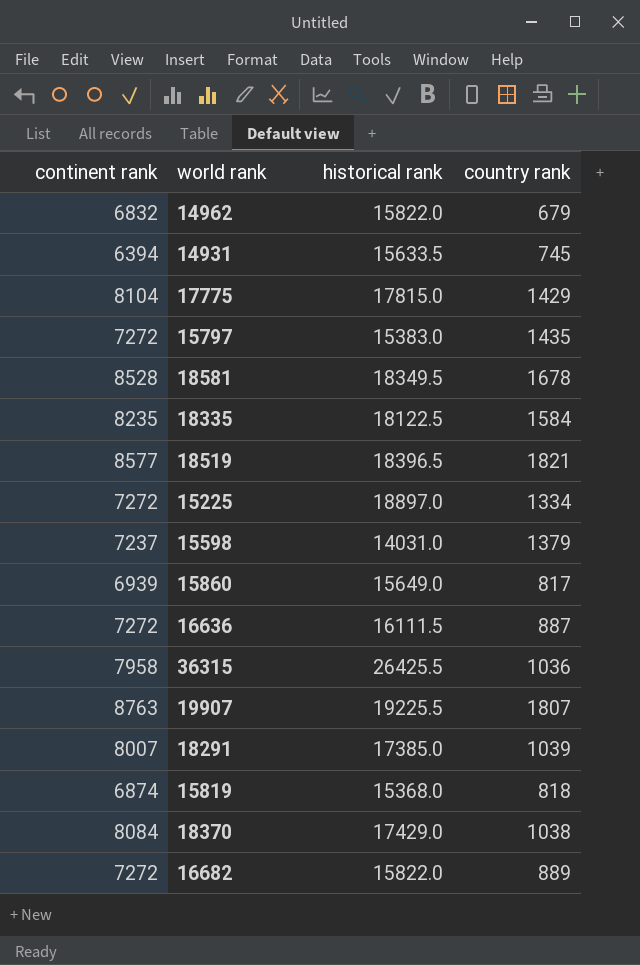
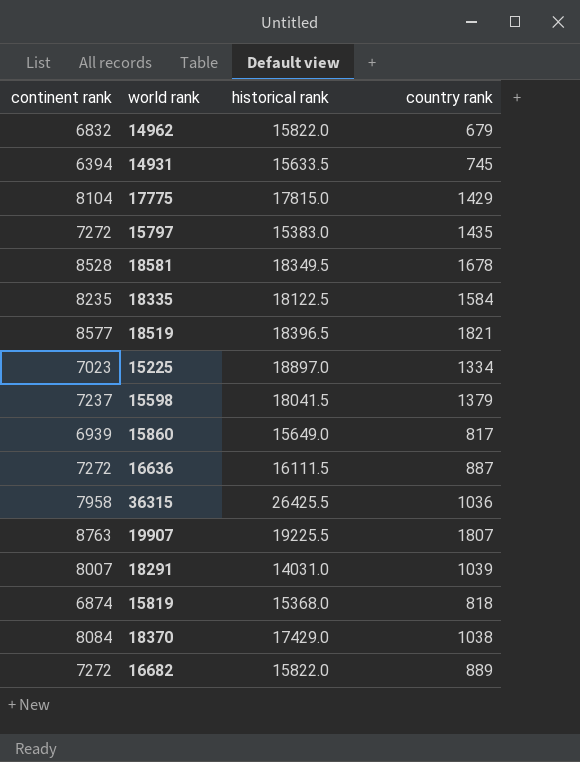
15225 | continent rank: 7272 -> 7023
15598 | historical rank: 14031.0 -> 18041.5
18291 | historical rank: 17385.0 -> 14031.0

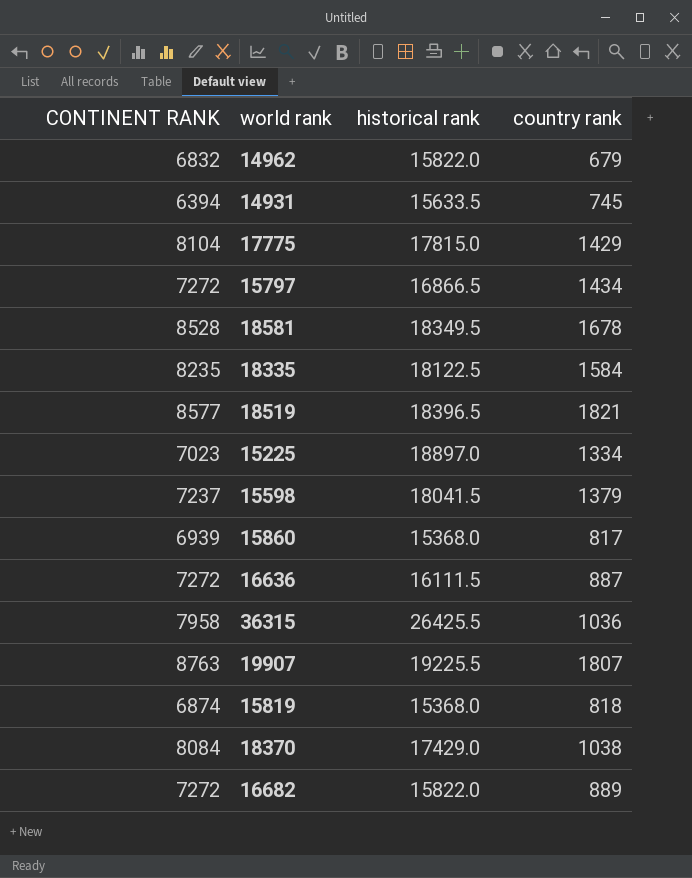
column name: continent rank -> CONTINENT RANK
row 18291: 8007 | 14031.0 | 1039 -> none
15797 | historical rank: 15383.0 -> 16866.5
15797 | country rank: 1435 -> 1434
15860 | historical rank: 15649.0 -> 15368.0

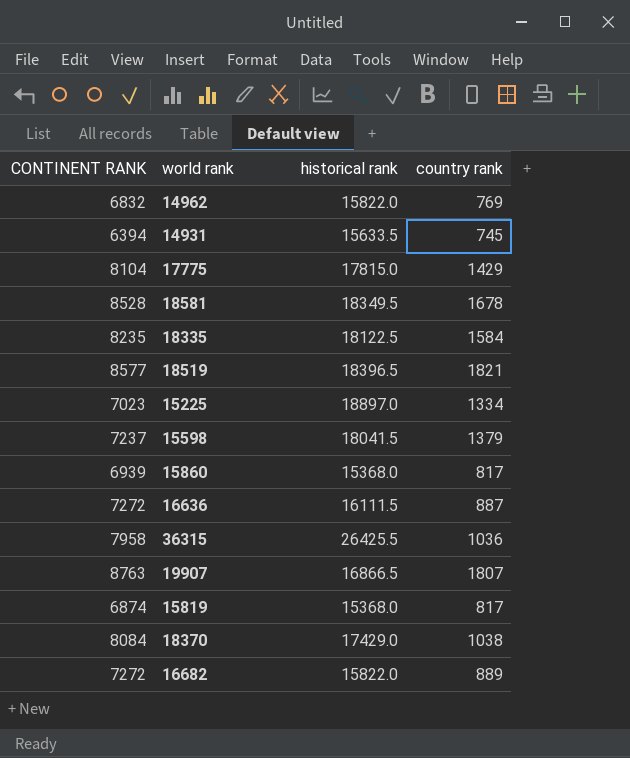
row 15797: 7272 | 16866.5 | 1434 -> none
14962 | country rank: 679 -> 769
19907 | historical rank: 19225.5 -> 16866.5
15819 | country rank: 818 -> 817

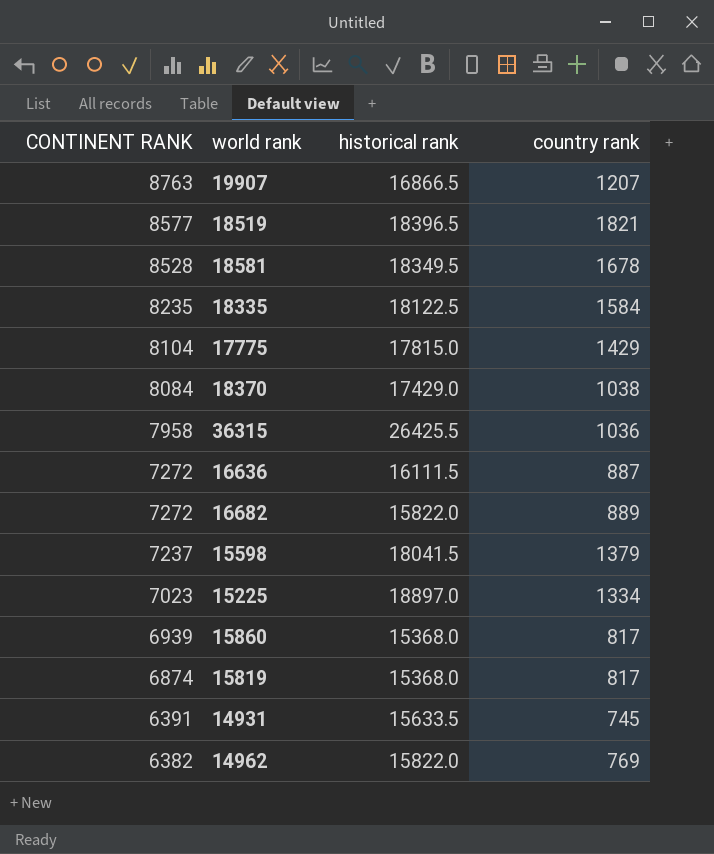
row order: none -> CONTINENT RANK descending
19907 | country rank: 1807 -> 1207
14931 | CONTINENT RANK: 6394 -> 6391
14962 | CONTINENT RANK: 6832 -> 6382

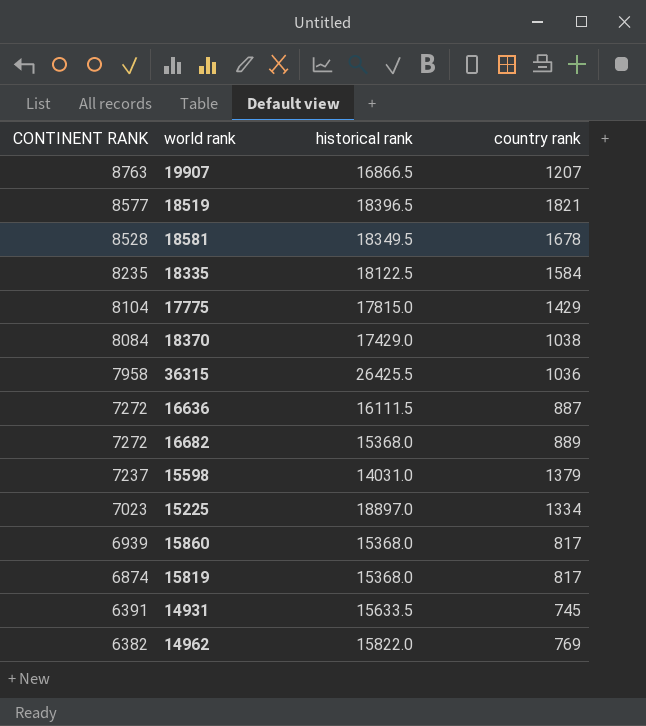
16682 | historical rank: 15822.0 -> 15368.0
15598 | historical rank: 18041.5 -> 14031.0

